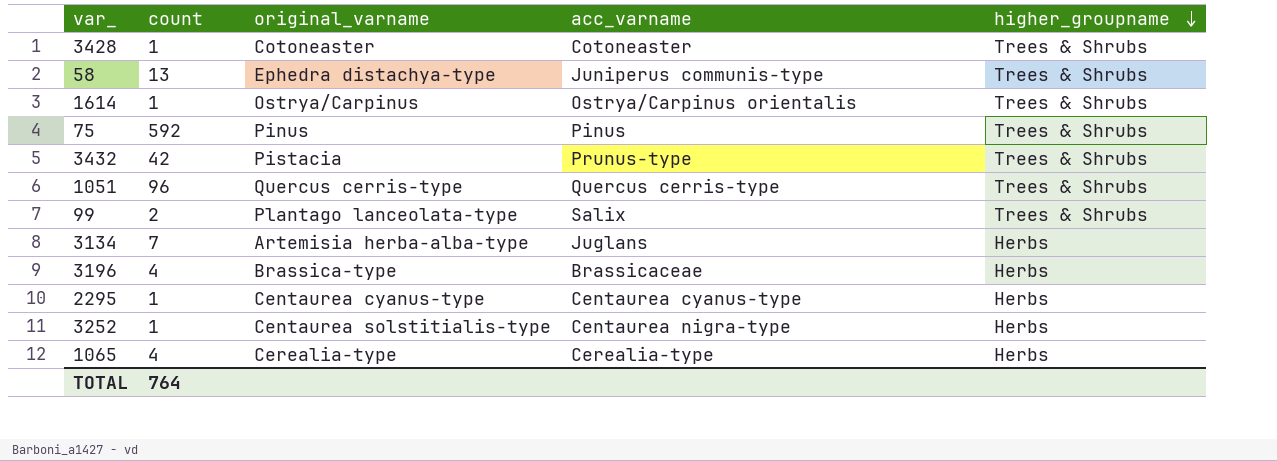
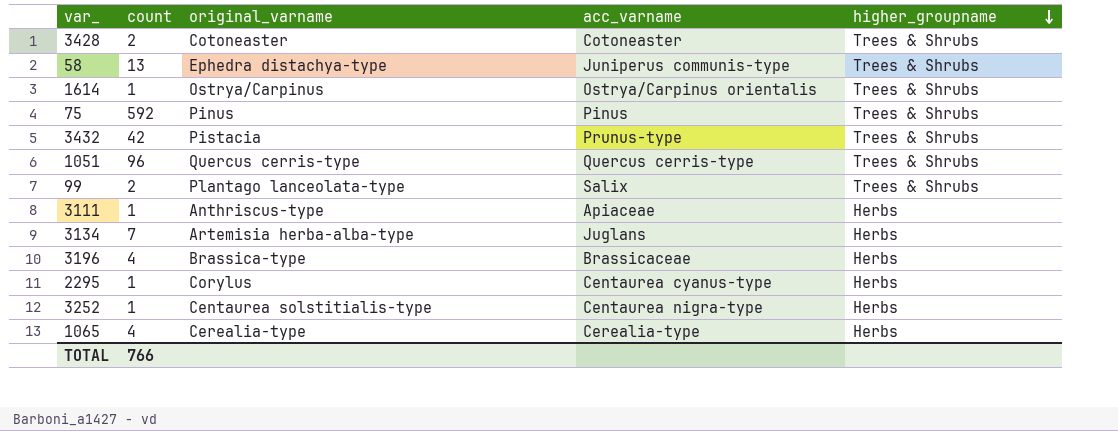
3428 | count: 1 -> 2
row 3111: none -> 1 | Anthriscus-type | Apiaceae | Herbs
2295 | original_varname: Centaurea cyanus-type -> Corylus
TOTAL | count: 764 -> 766

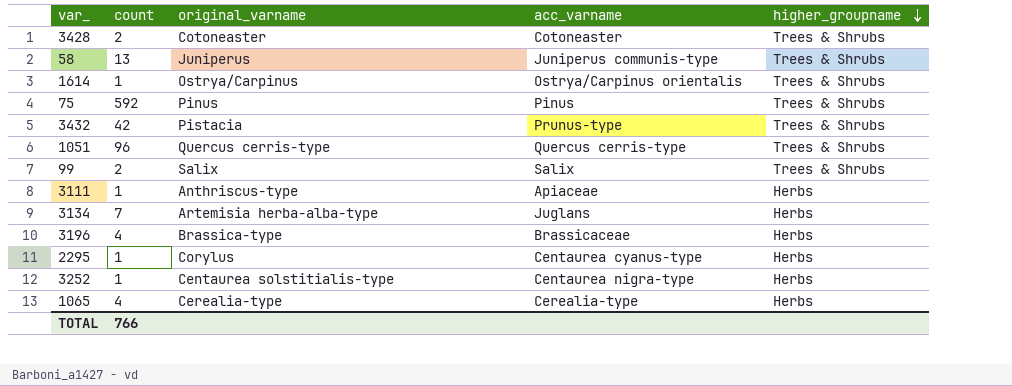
58 | original_varname: Ephedra distachya-type -> Juniperus
99 | original_varname: Plantago lanceolata-type -> Salix

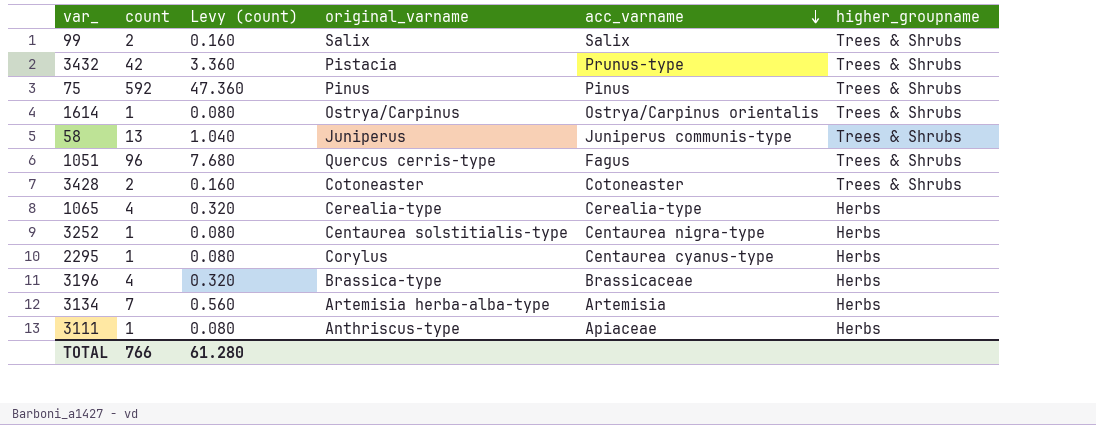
row order: higher_groupname descending -> acc_varname descending
column Levy (count) | formula: none -> [count] * 0.08
1051 | acc_varname: Quercus cerris-type -> Fagus
3134 | acc_varname: Juglans -> Artemisia

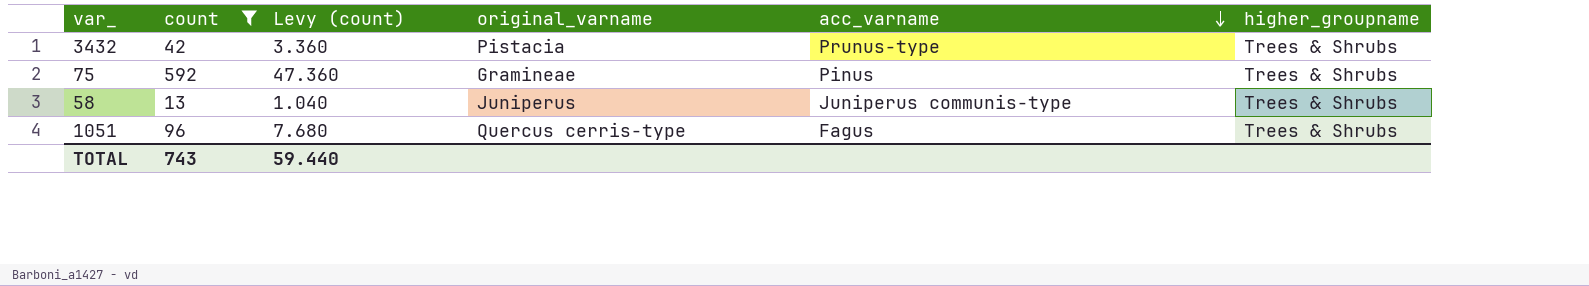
filter: none -> count >= 13
75 | original_varname: Pinus -> Gramineae
TOTAL | count: 766 -> 743
TOTAL | Levy (count): 61.280 -> 59.440

